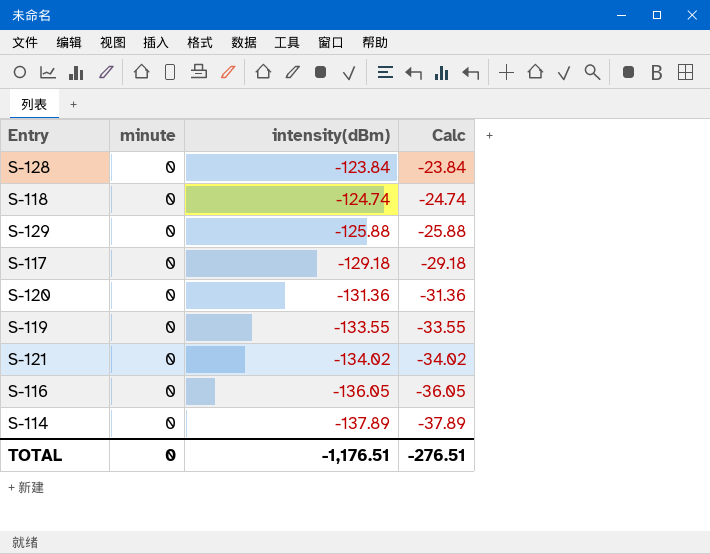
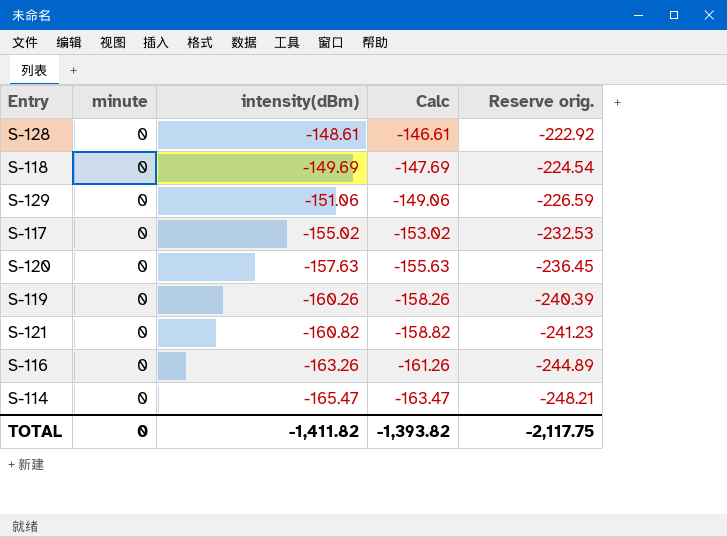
column Calc | formula: [intensity(dBm)] + 100 -> [intensity(dBm)] + 2
column Reserve orig. | formula: none -> [intensity(dBm)] * 1.5
S-128 | intensity(dBm): -123.84 -> -148.61
S-118 | intensity(dBm): -124.74 -> -149.69
S-129 | intensity(dBm): -125.88 -> -151.06
S-117 | intensity(dBm): -129.18 -> -155.02
S-120 | intensity(dBm): -131.36 -> -157.63
S-119 | intensity(dBm): -133.55 -> -160.26
S-121 | intensity(dBm): -134.02 -> -160.82
S-116 | intensity(dBm): -136.05 -> -163.26
S-114 | intensity(dBm): -137.89 -> -165.47
TOTAL | intensity(dBm): -1,176.51 -> -1,411.82
TOTAL | Calc: -276.51 -> -1,393.82

